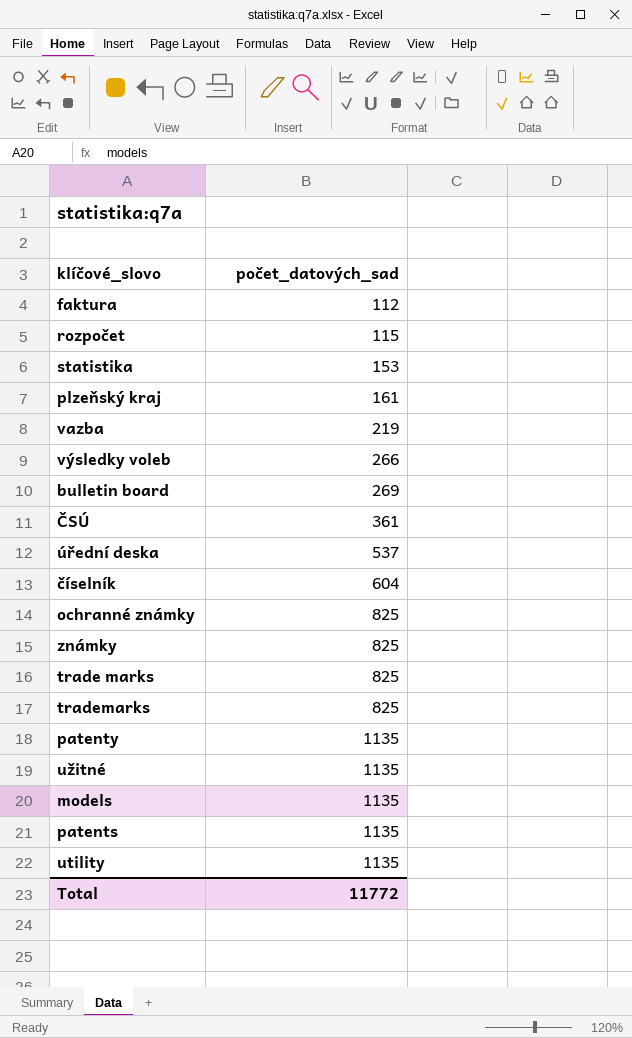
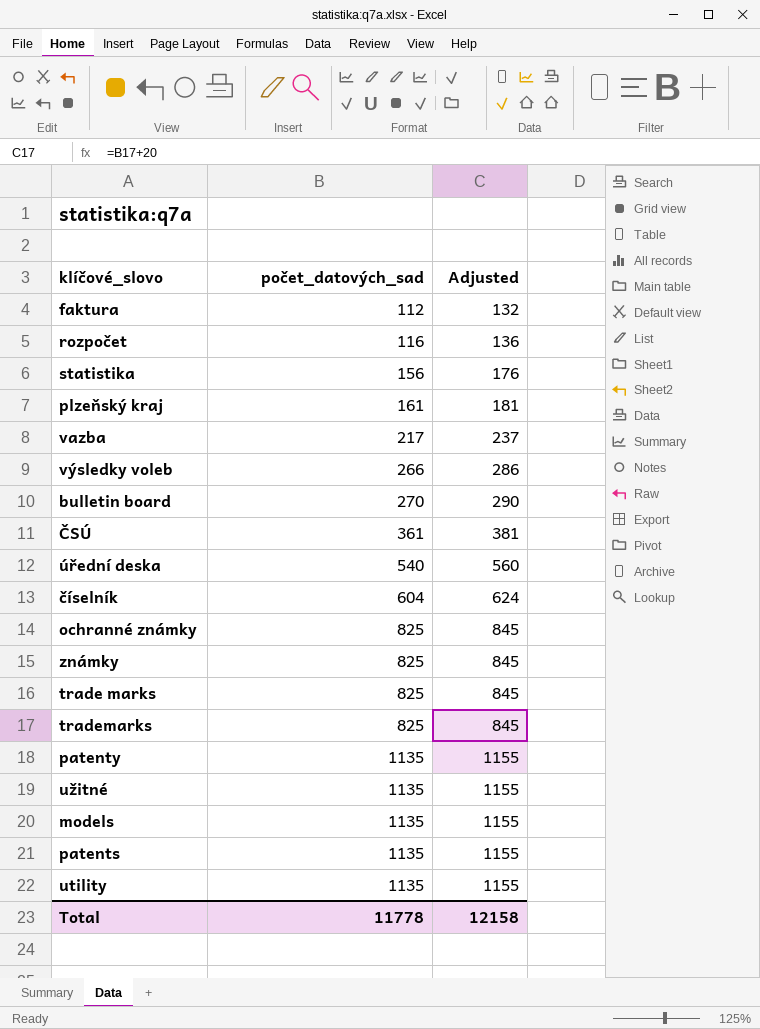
column Adjusted | formula: none -> [počet_datových_sad] + 20
rozpočet | počet_datových_sad: 115 -> 116
statistika | počet_datových_sad: 153 -> 156
vazba | počet_datových_sad: 219 -> 217
bulletin board | počet_datových_sad: 269 -> 270
úřední deska | počet_datových_sad: 537 -> 540
Total | počet_datových_sad: 11772 -> 11778

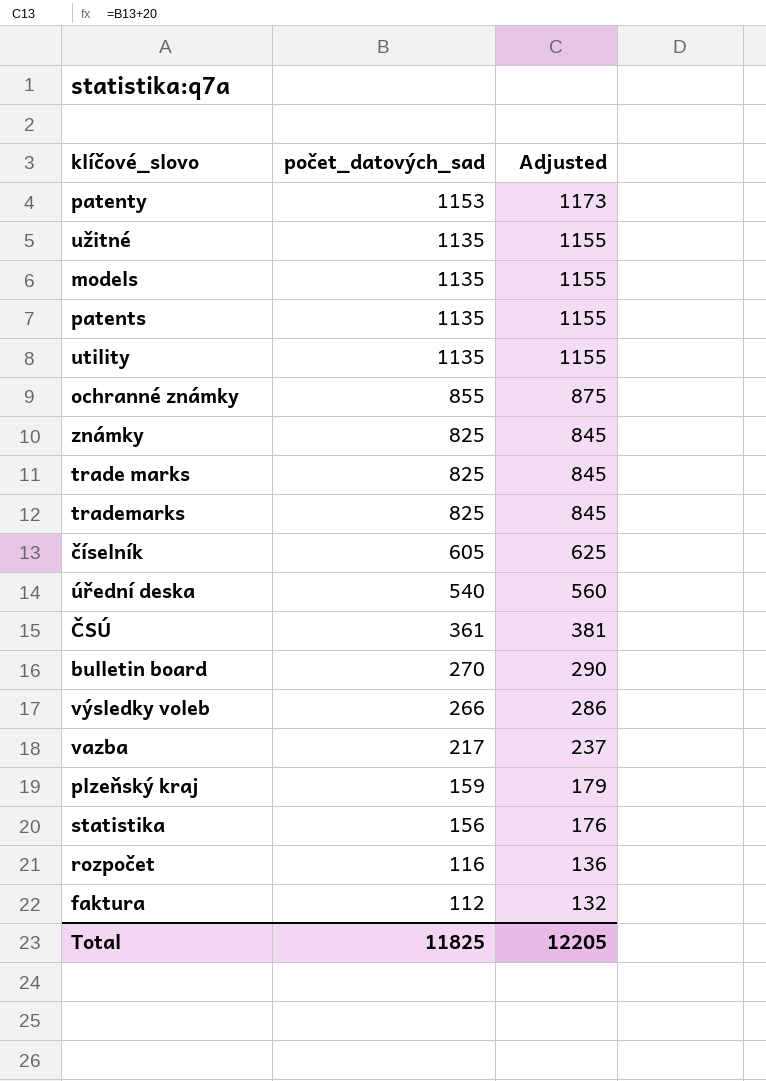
row order: počet_datových_sad ascending -> počet_datových_sad descending
patenty | počet_datových_sad: 1135 -> 1153
patenty | Adjusted: 1155 -> 1173
ochranné známky | počet_datových_sad: 825 -> 855
ochranné známky | Adjusted: 845 -> 875
číselník | počet_datových_sad: 604 -> 605
číselník | Adjusted: 624 -> 625
plzeňský kraj | počet_datových_sad: 161 -> 159
plzeňský kraj | Adjusted: 181 -> 179
Total | počet_datových_sad: 11778 -> 11825
Total | Adjusted: 12158 -> 12205

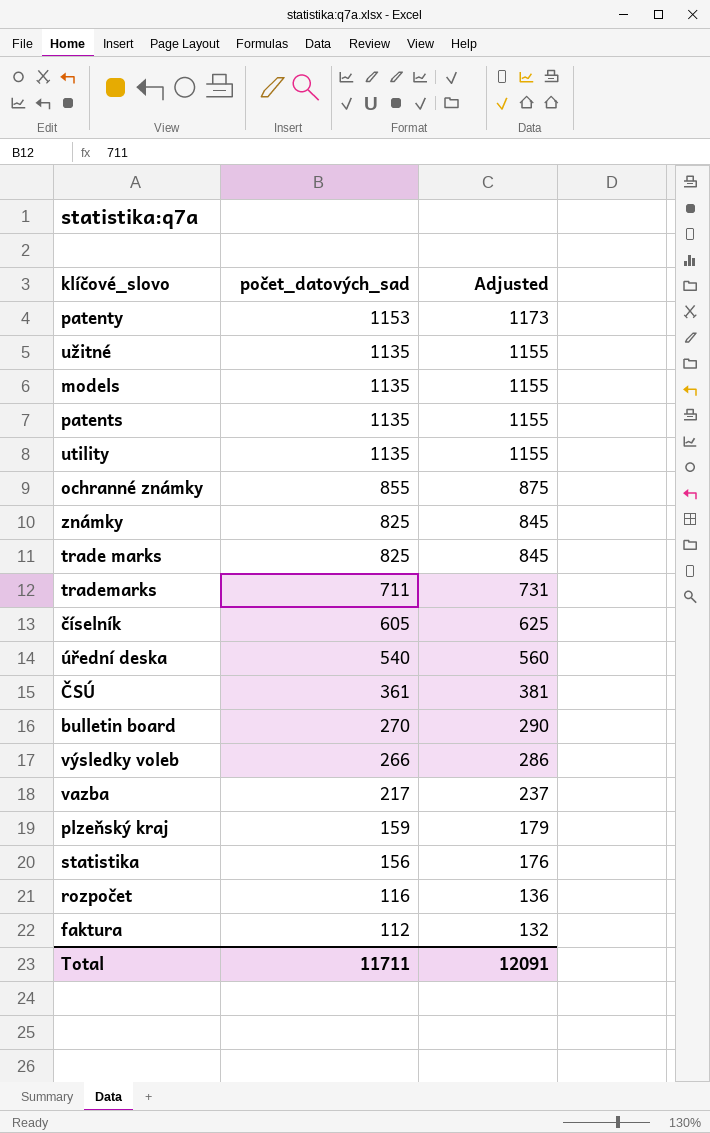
trademarks | počet_datových_sad: 825 -> 711
trademarks | Adjusted: 845 -> 731
Total | počet_datových_sad: 11825 -> 11711
Total | Adjusted: 12205 -> 12091

